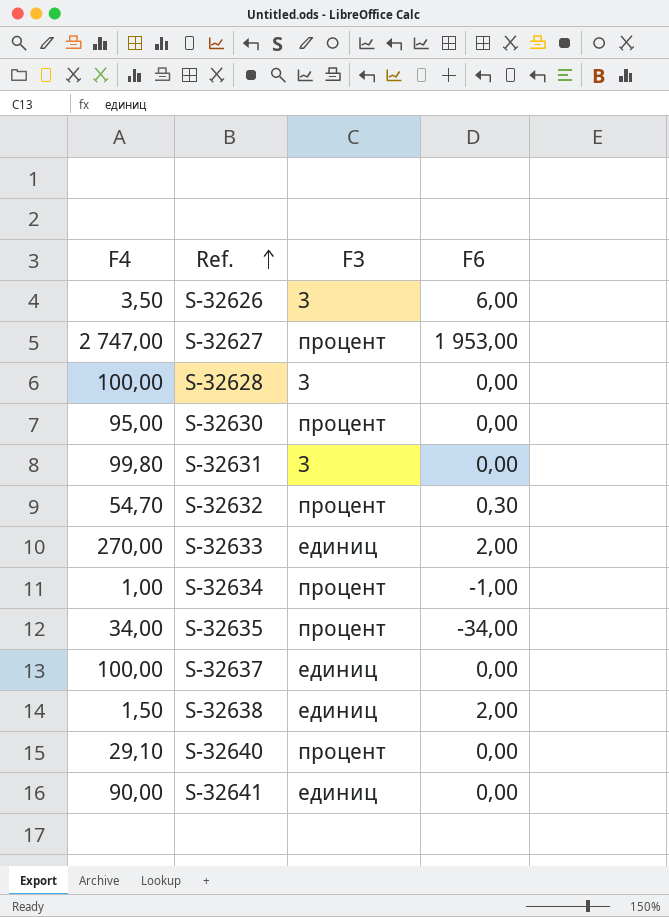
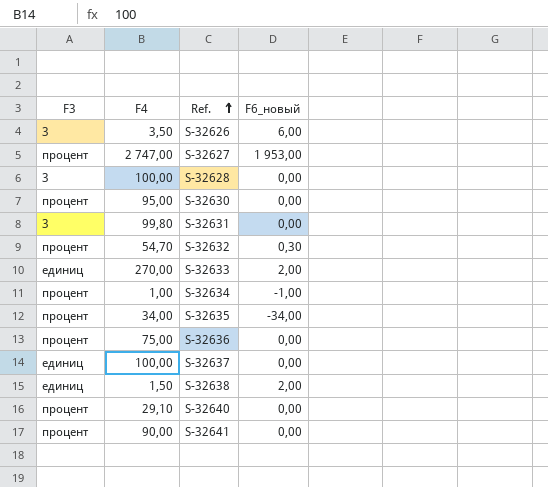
column F3 | position: 3 -> 1
column name: F6 -> F6_новый
row S-32636: none -> процент | 75,00 | 0,00
S-32641 | F3: единиц -> процент

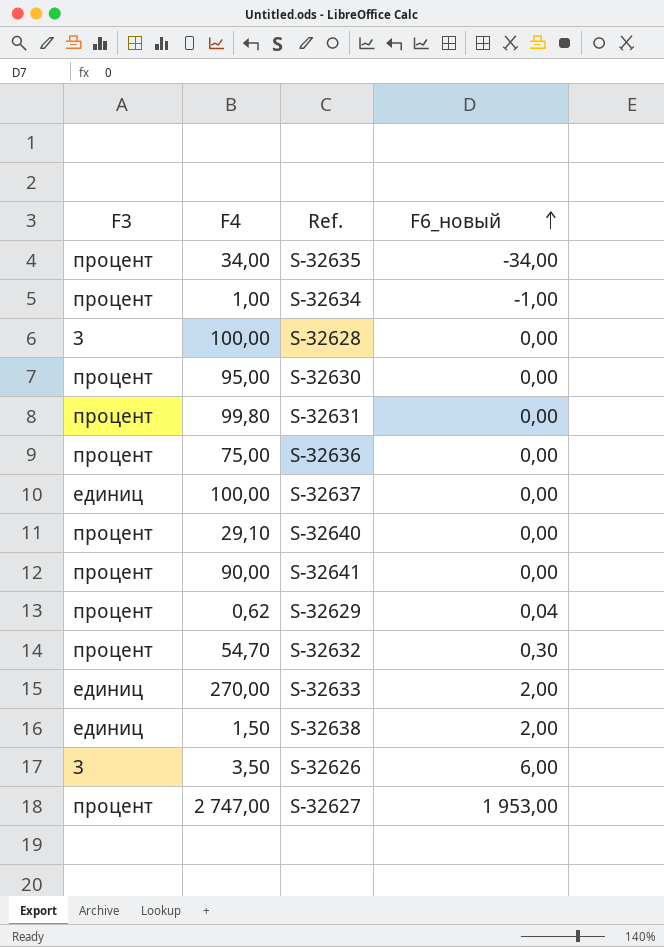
row order: Ref. ascending -> F6_новый ascending
S-32631 | F3: 3 -> процент
row S-32629: none -> процент | 0,62 | 0,04

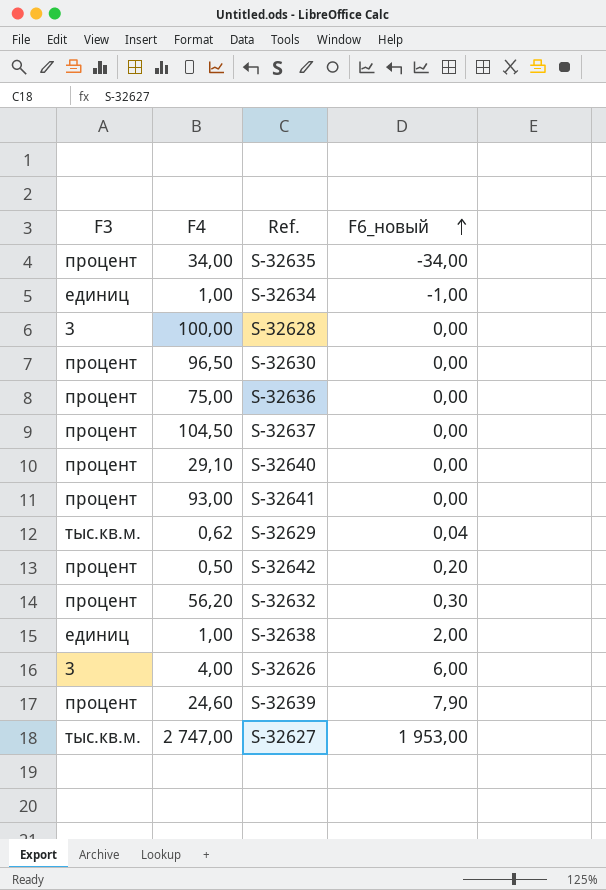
row S-32631: процент | 99,80 | 0,00 -> none
row S-32633: единиц | 270,00 | 2,00 -> none
S-32634 | F3: процент -> единиц
S-32630 | F4: 95,00 -> 96,50
S-32637 | F3: единиц -> процент
S-32637 | F4: 100,00 -> 104,50
S-32641 | F4: 90,00 -> 93,00
S-32629 | F3: процент -> тыс.кв.м.
row S-32642: none -> процент | 0,50 | 0,20
S-32632 | F4: 54,70 -> 56,20
S-32638 | F4: 1,50 -> 1,00
S-32626 | F4: 3,50 -> 4,00
row S-32639: none -> процент | 24,60 | 7,90
S-32627 | F3: процент -> тыс.кв.м.

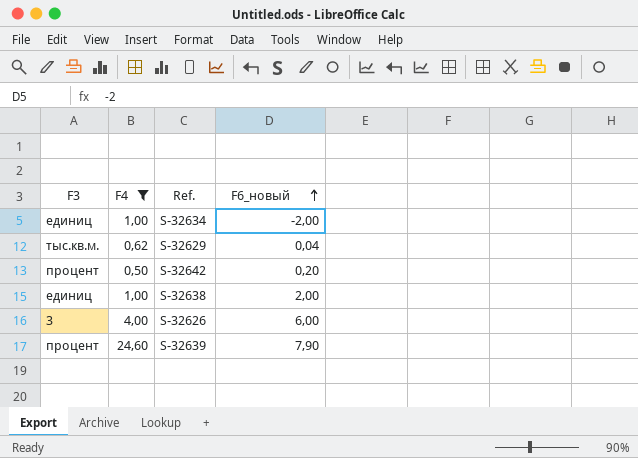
filter: none -> F4 <= 24,60
S-32634 | F6_новый: -1,00 -> -2,00

